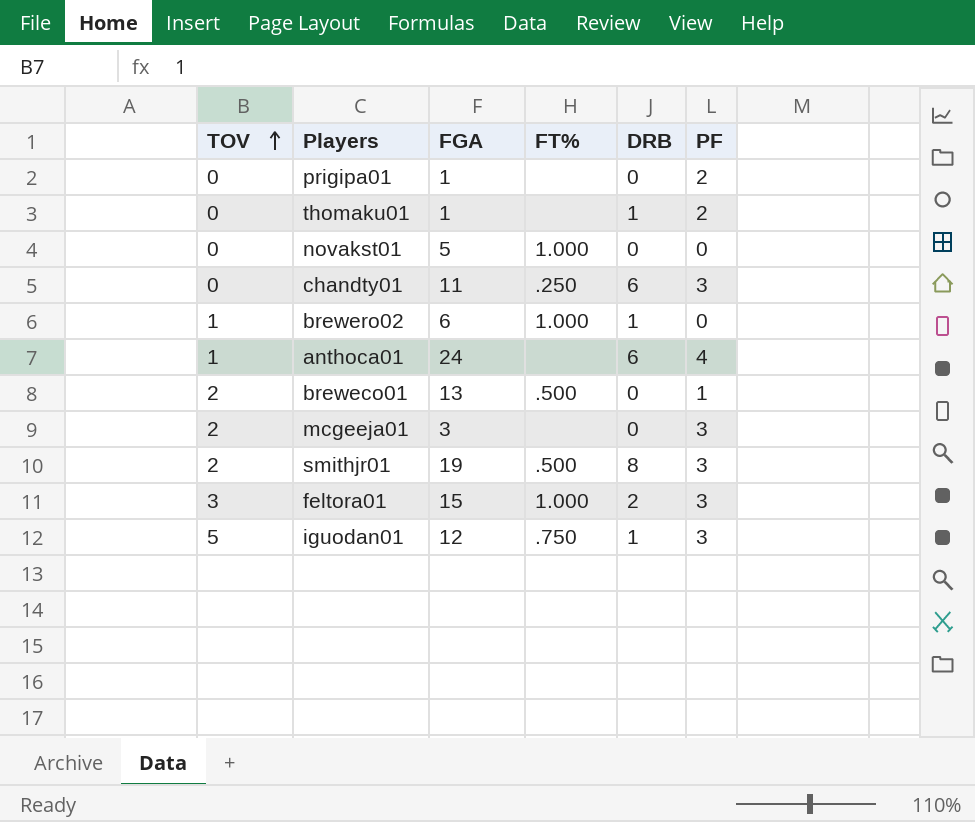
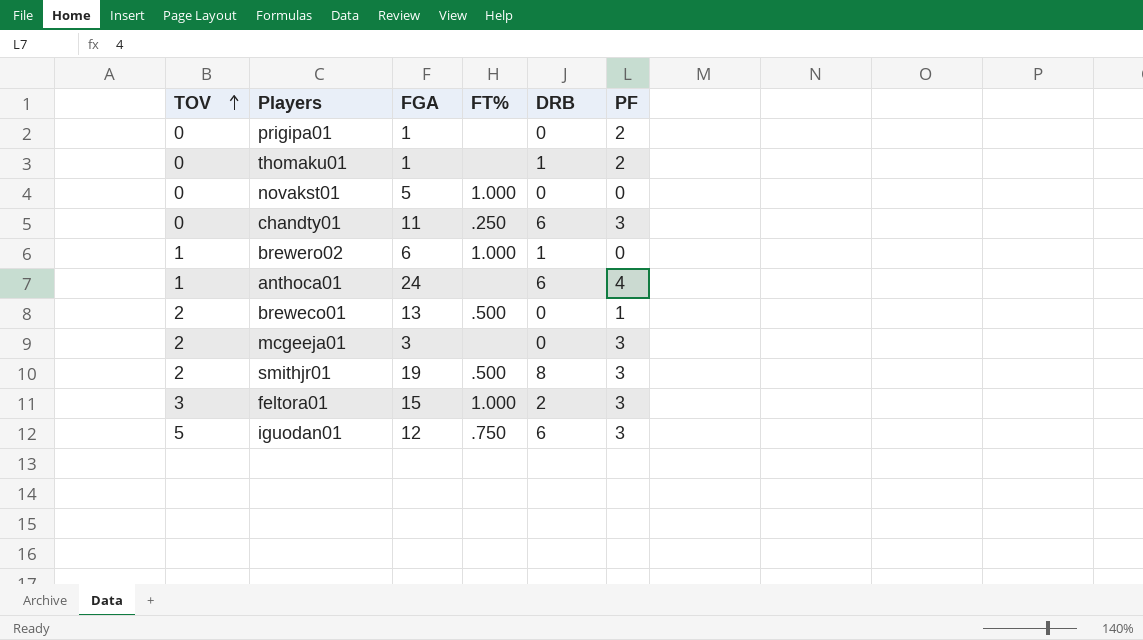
iguodan01 | DRB: 1 -> 6

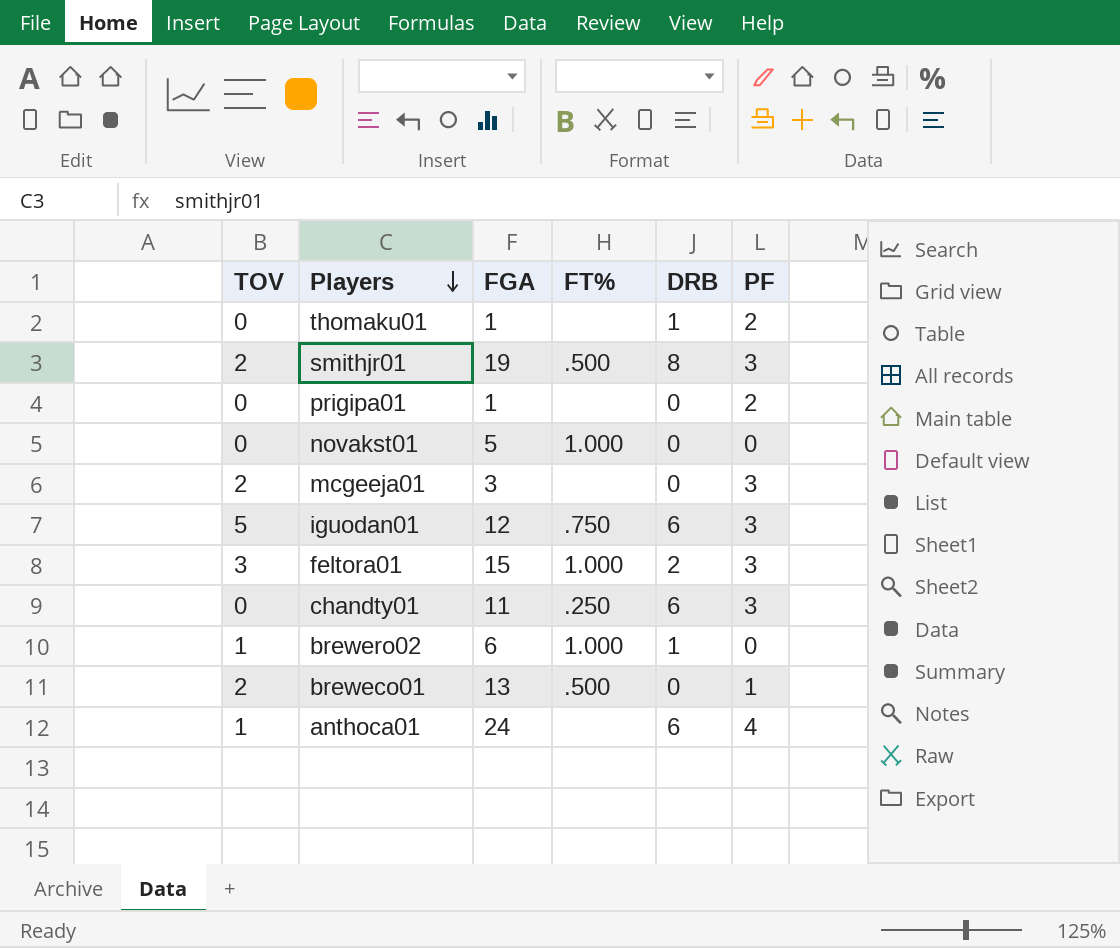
row order: TOV ascending -> Players descending

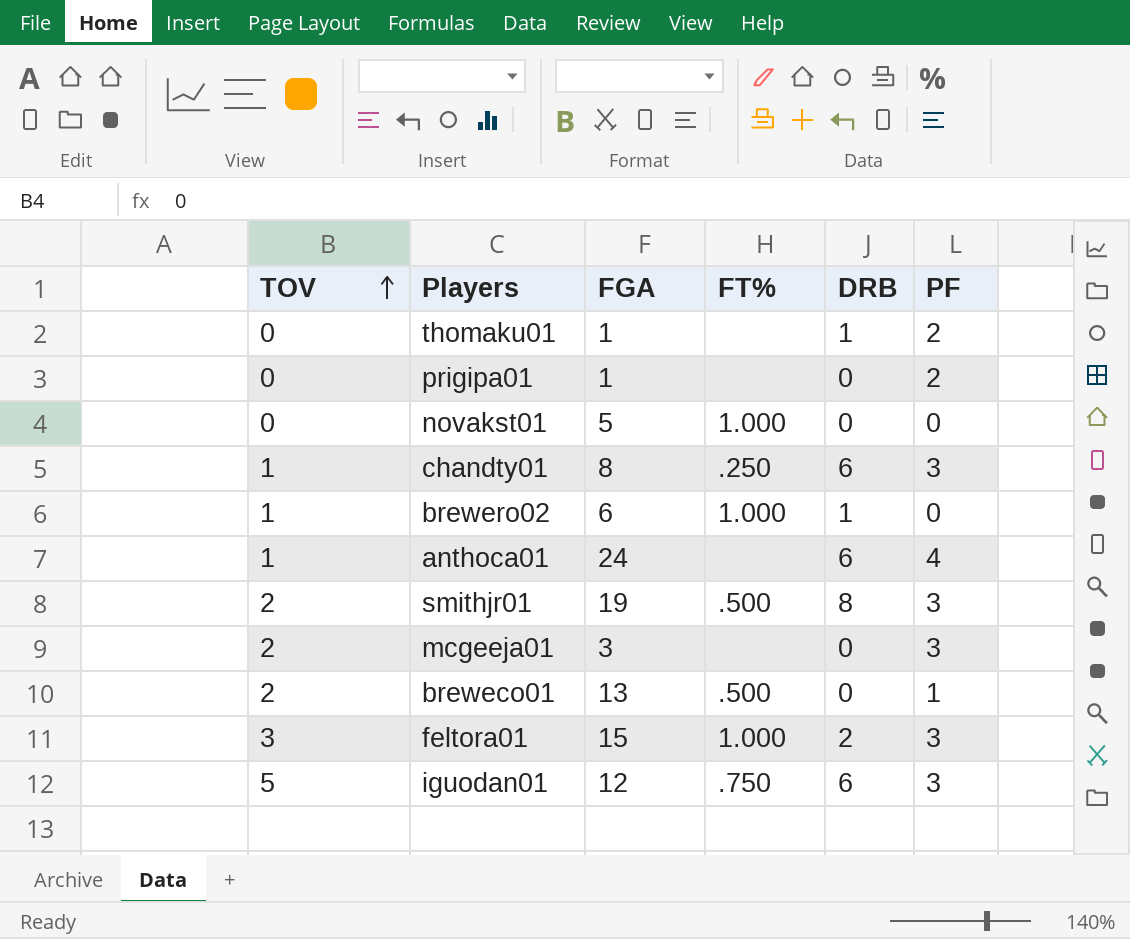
row order: Players descending -> TOV ascending
chandty01 | TOV: 0 -> 1
chandty01 | FGA: 11 -> 8

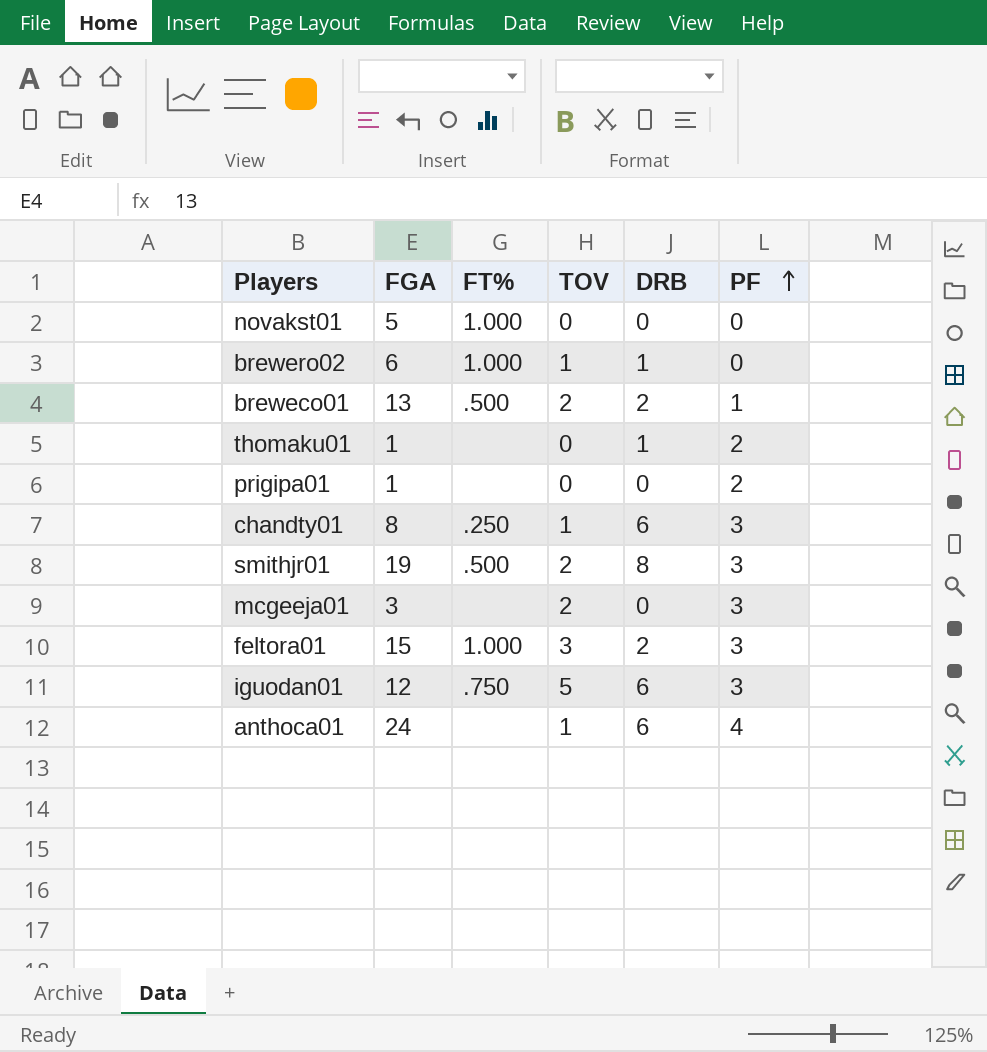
row order: TOV ascending -> PF ascending
column TOV | position: 1 -> 4
breweco01 | DRB: 0 -> 2

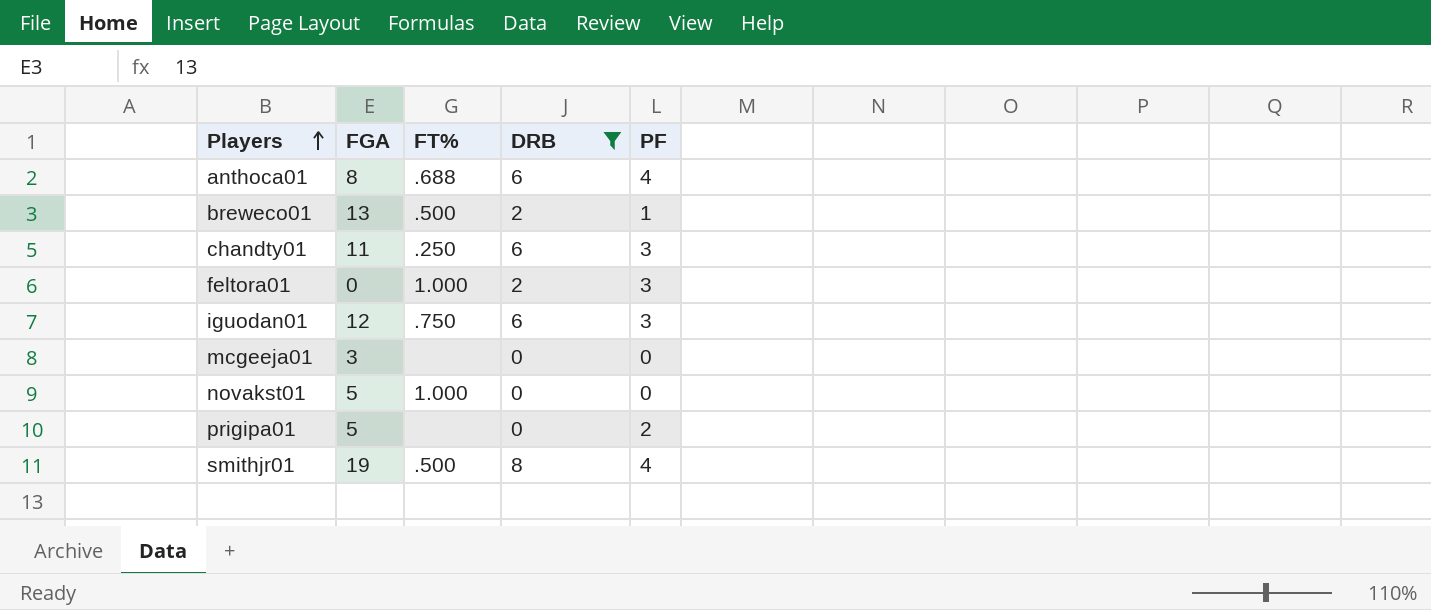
filter: none -> DRB != 1
row order: PF ascending -> Players ascending
column TOV | position: 4 -> none
anthoca01 | FGA: 24 -> 8
anthoca01 | FT%: none -> .688
chandty01 | FGA: 8 -> 11
feltora01 | FGA: 15 -> 0
mcgeeja01 | PF: 3 -> 0
prigipa01 | FGA: 1 -> 5
smithjr01 | PF: 3 -> 4

